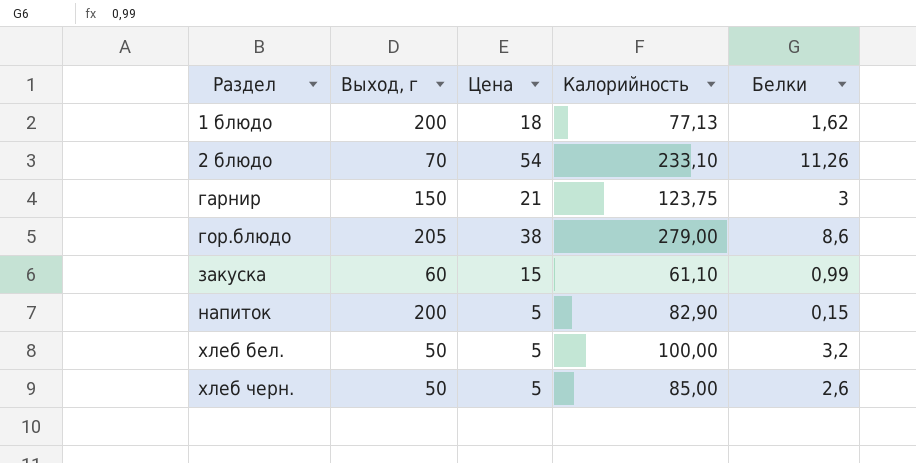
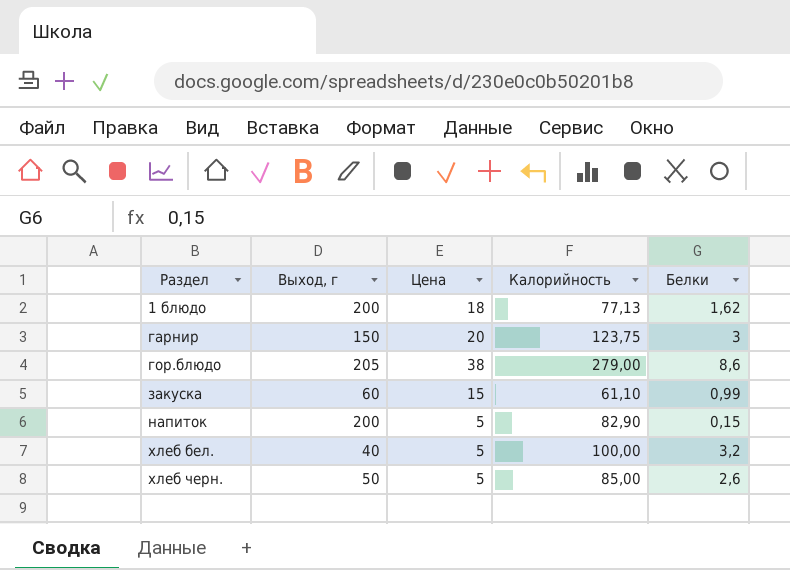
row 2 блюдо: 70 | 54 | 233,10 | 11,26 -> none
гарнир | Цена: 21 -> 20
хлеб бел. | Выход, г: 50 -> 40

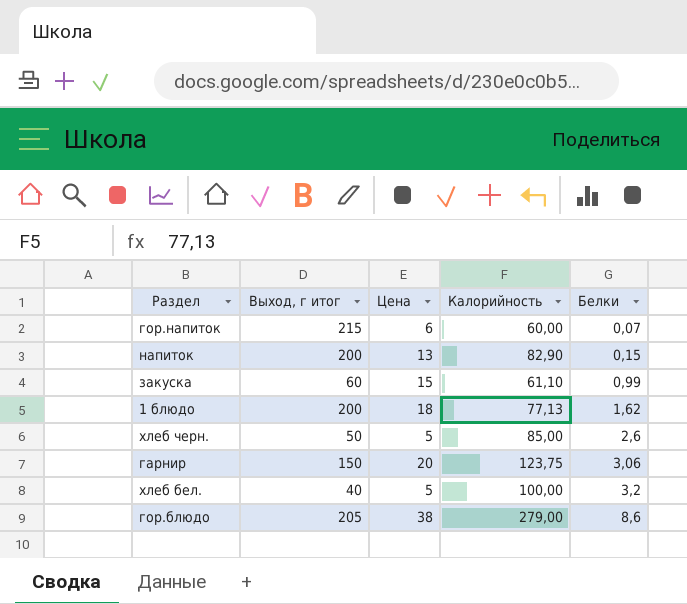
row order: Раздел ascending -> Белки ascending
column name: Выход, г -> Выход, г итог
row гор.напиток: none -> 215 | 6 | 60,00 | 0,07
напиток | Цена: 5 -> 13
гарнир | Белки: 3 -> 3,06

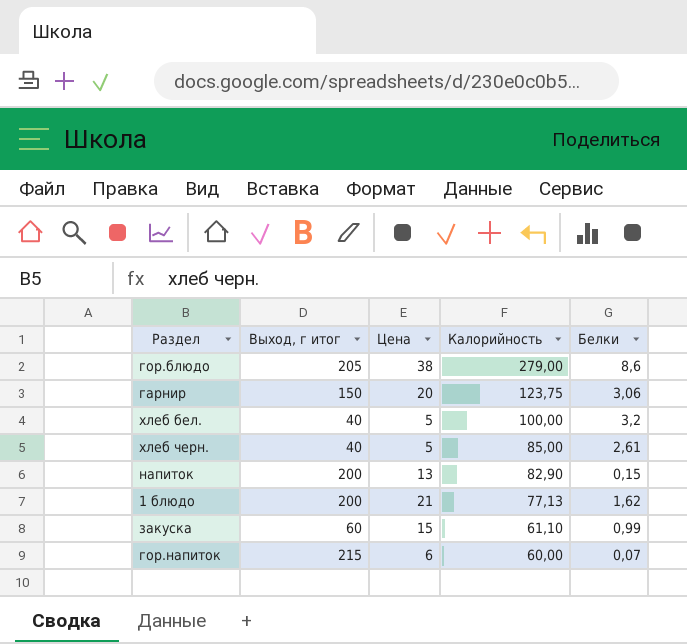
row order: Белки ascending -> Калорийность descending
хлеб черн. | Выход, г итог: 50 -> 40
хлеб черн. | Белки: 2,6 -> 2,61
1 блюдо | Цена: 18 -> 21

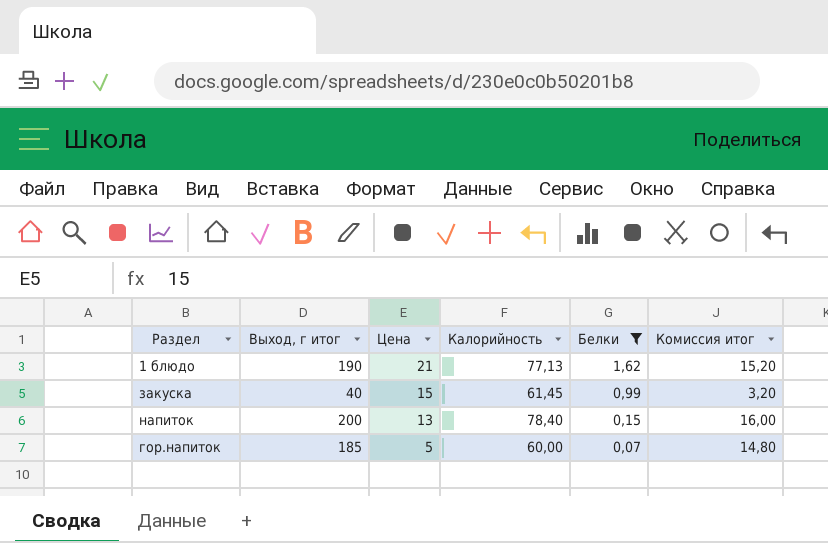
filter: none -> Белки <= 1,62
row order: Калорийность descending -> Цена descending
column Комиссия итог | formula: none -> [Выход, г итог] * 0,08
1 блюдо | Выход, г итог: 200 -> 190
закуска | Выход, г итог: 60 -> 40
закуска | Калорийность: 61,10 -> 61,45
напиток | Калорийность: 82,90 -> 78,40
гор.напиток | Выход, г итог: 215 -> 185
гор.напиток | Цена: 6 -> 5

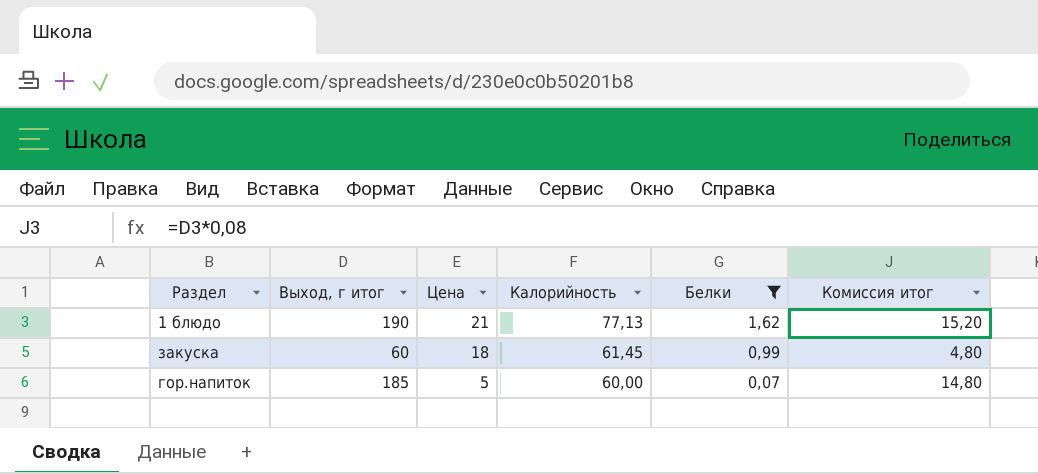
row напиток: 200 | 13 | 78,40 | 0,15 | 16,00 -> none
закуска | Выход, г итог: 40 -> 60
закуска | Цена: 15 -> 18
закуска | Комиссия итог: 3,20 -> 4,80

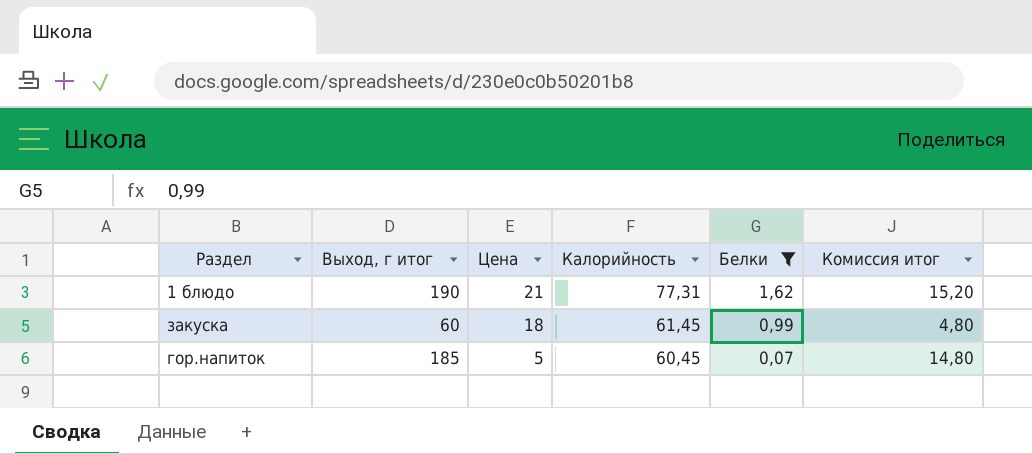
1 блюдо | Калорийность: 77,13 -> 77,31
гор.напиток | Калорийность: 60,00 -> 60,45

